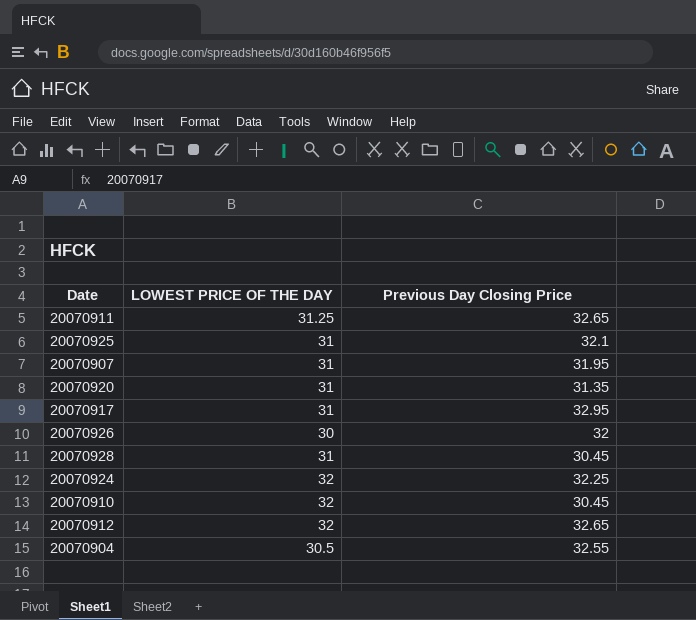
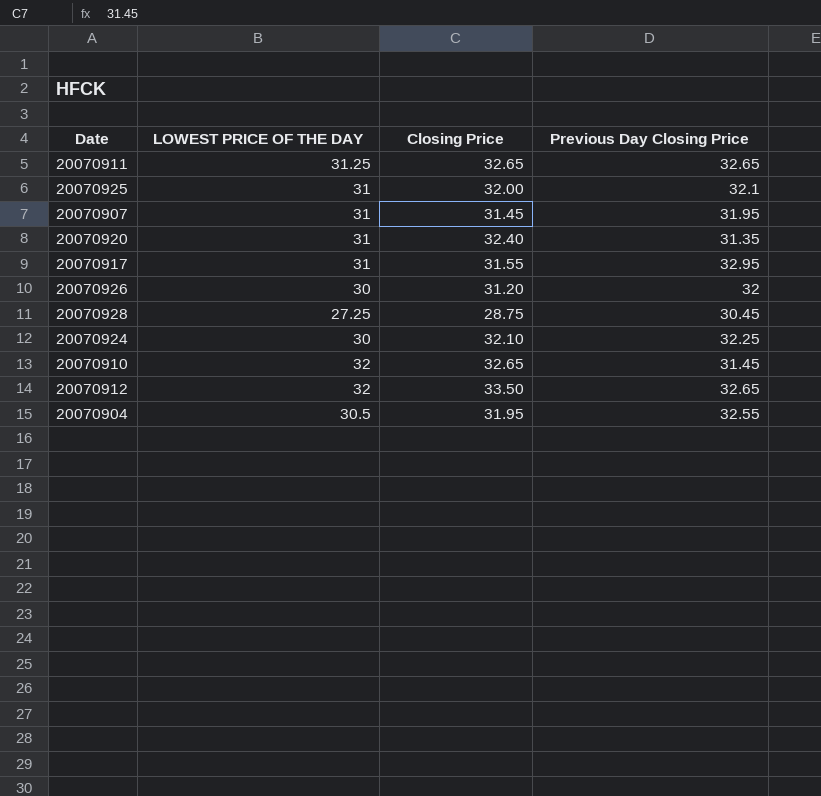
column Closing Price | position: none -> 3
20070928 | LOWEST PRICE OF THE DAY: 31 -> 27.25
20070924 | LOWEST PRICE OF THE DAY: 32 -> 30
20070910 | Previous Day Closing Price: 30.45 -> 31.45

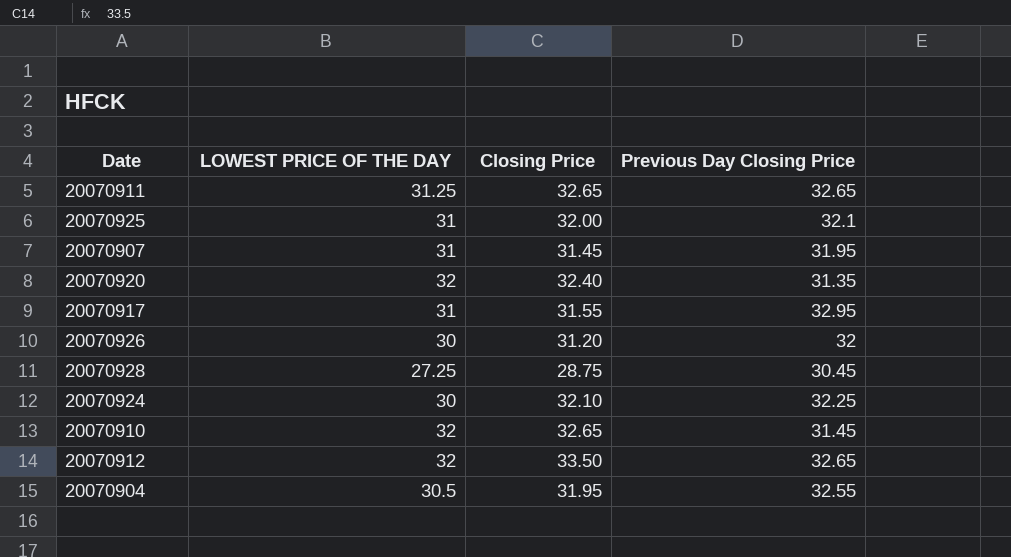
20070920 | LOWEST PRICE OF THE DAY: 31 -> 32

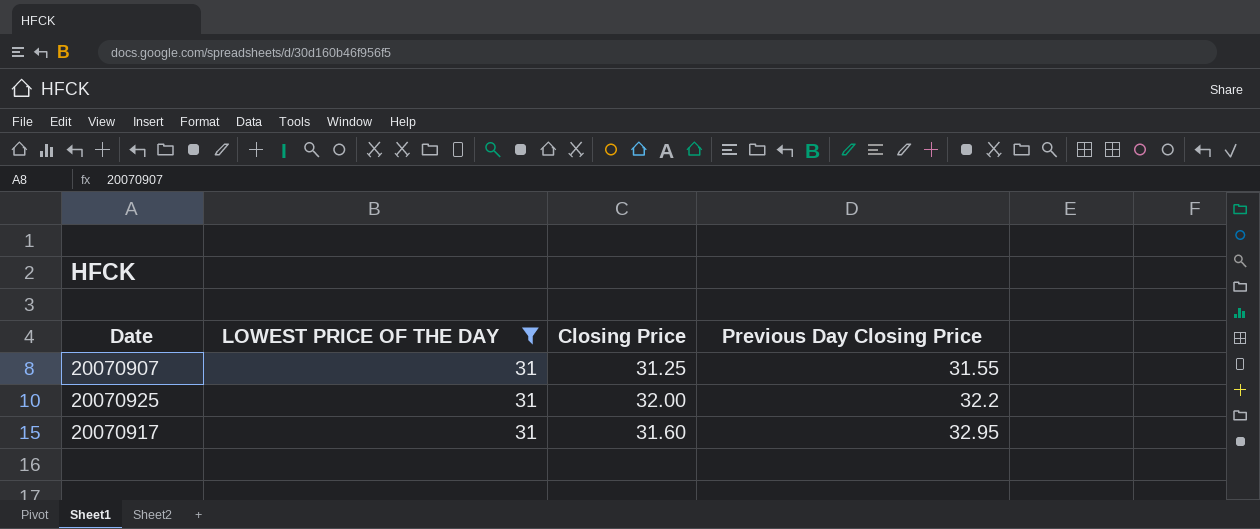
filter: none -> LOWEST PRICE OF THE DAY = 31
row order: none -> Previous Day Closing Price ascending
20070907 | Closing Price: 31.45 -> 31.25
20070907 | Previous Day Closing Price: 31.95 -> 31.55
20070925 | Previous Day Closing Price: 32.1 -> 32.2
20070917 | Closing Price: 31.55 -> 31.60

